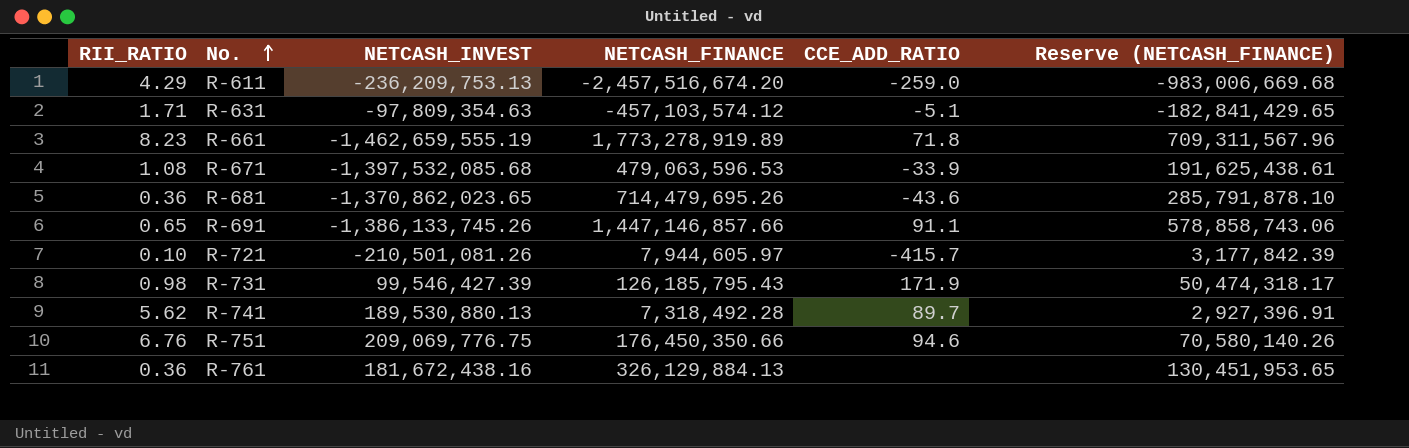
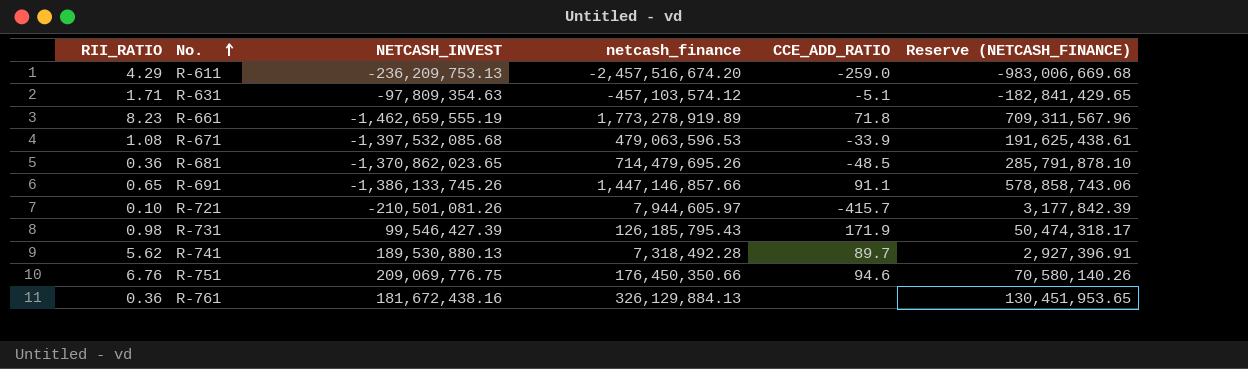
column name: NETCASH_FINANCE -> netcash_finance
R-681 | CCE_ADD_RATIO: -43.6 -> -48.5

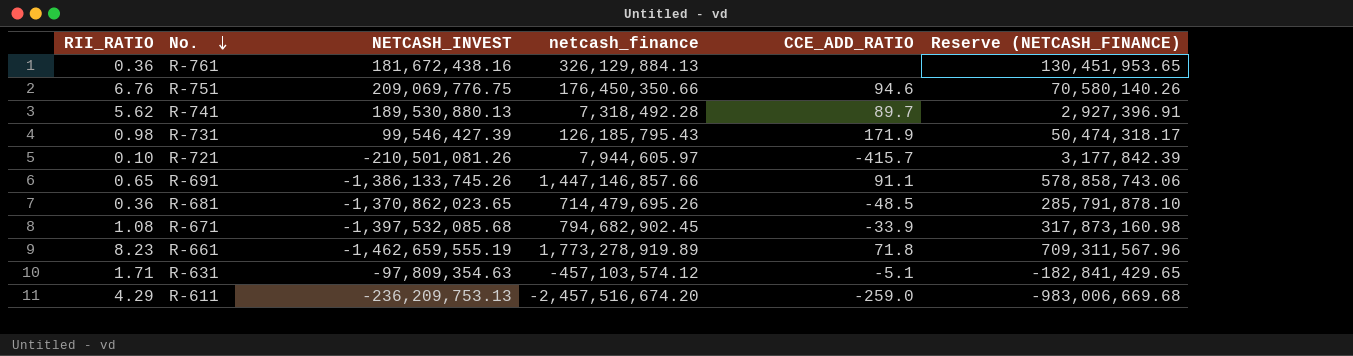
row order: No. ascending -> No. descending
R-671 | netcash_finance: 479,063,596.53 -> 794,682,902.45
R-671 | Reserve (NETCASH_FINANCE): 191,625,438.61 -> 317,873,160.98

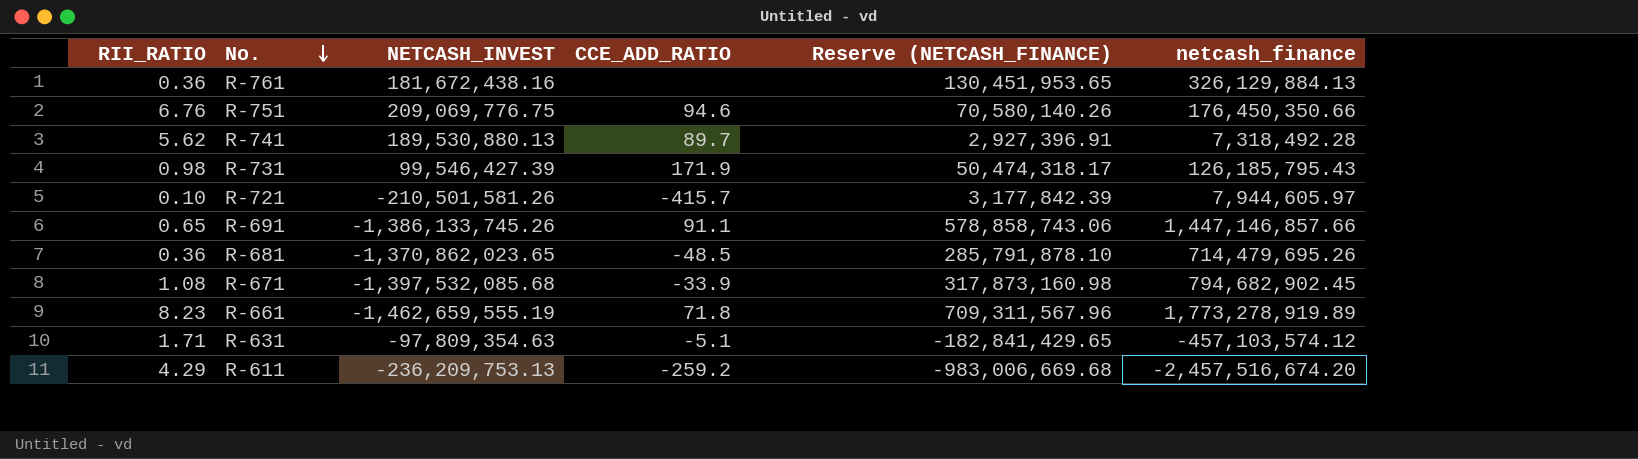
column netcash_finance | position: 4 -> 6
R-721 | NETCASH_INVEST: -210,501,081.26 -> -210,501,581.26
R-611 | CCE_ADD_RATIO: -259.0 -> -259.2

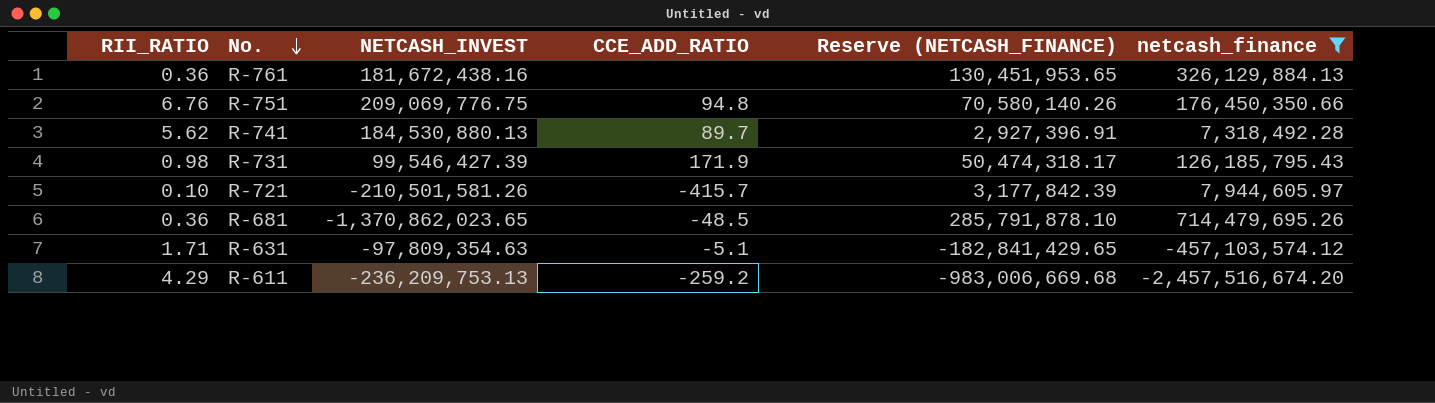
filter: none -> netcash_finance <= 714,479,695.26
R-751 | CCE_ADD_RATIO: 94.6 -> 94.8
R-741 | NETCASH_INVEST: 189,530,880.13 -> 184,530,880.13

